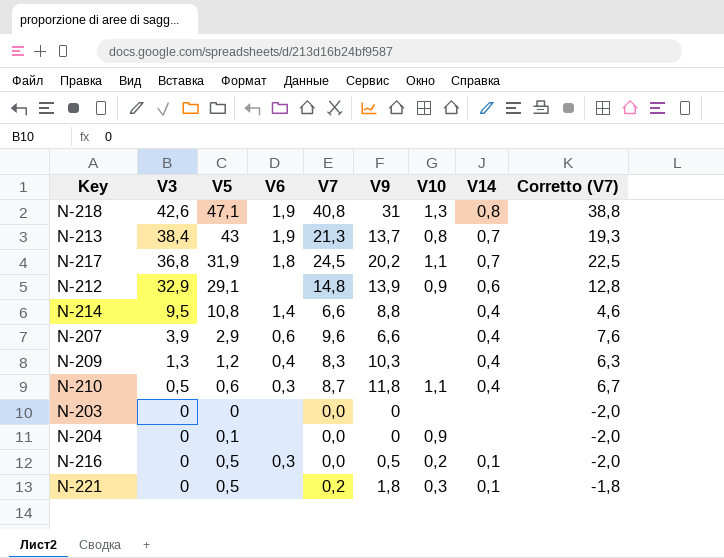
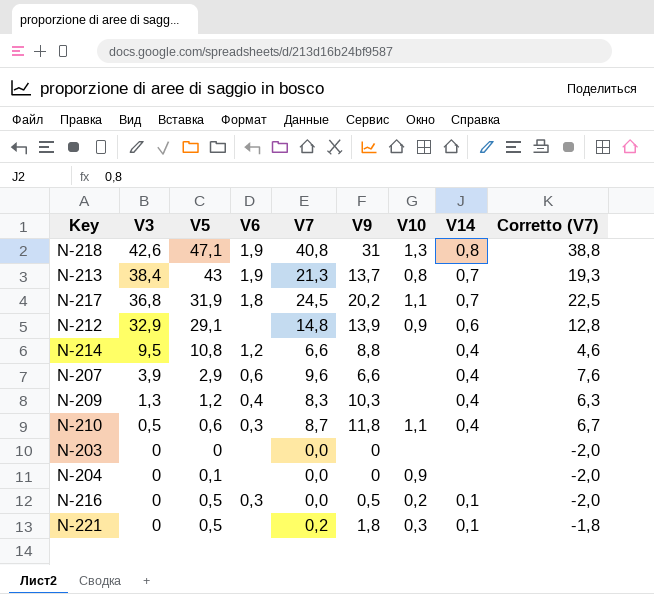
N-214 | V6: 1,4 -> 1,2

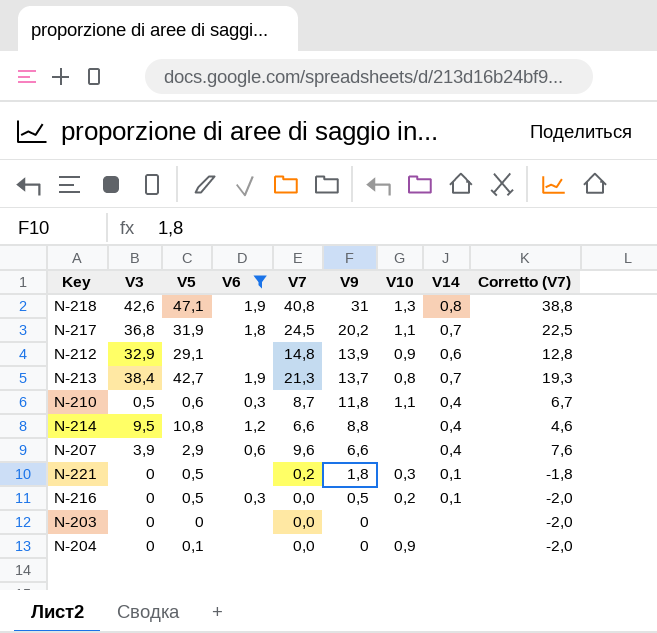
filter: none -> V6 != 0,4
row order: V3 descending -> V9 descending
N-213 | V5: 43 -> 42,7

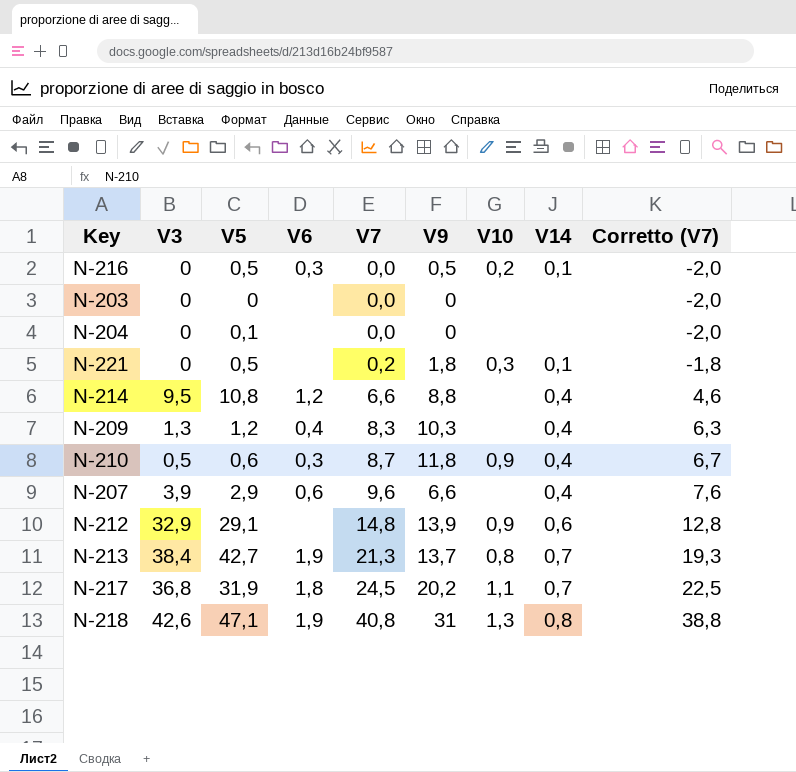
filter: V6 != 0,4 -> none
row order: V9 descending -> V7 ascending
N-204 | V10: 0,9 -> none
N-210 | V10: 1,1 -> 0,9

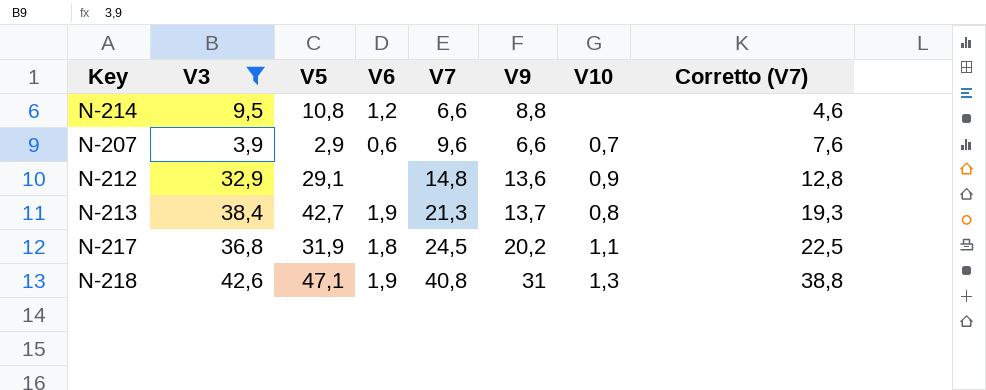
filter: none -> V3 >= 3,9
column V14 | position: 8 -> none
N-207 | V10: none -> 0,7
N-212 | V9: 13,9 -> 13,6

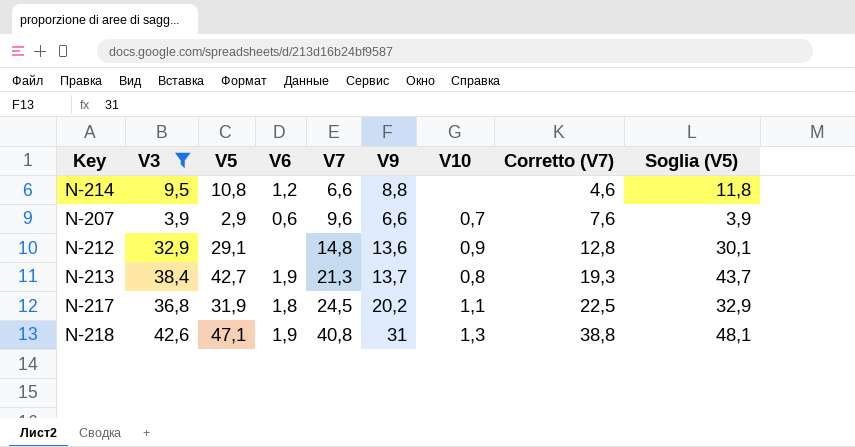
column Soglia (V5) | formula: none -> [V5] + 1

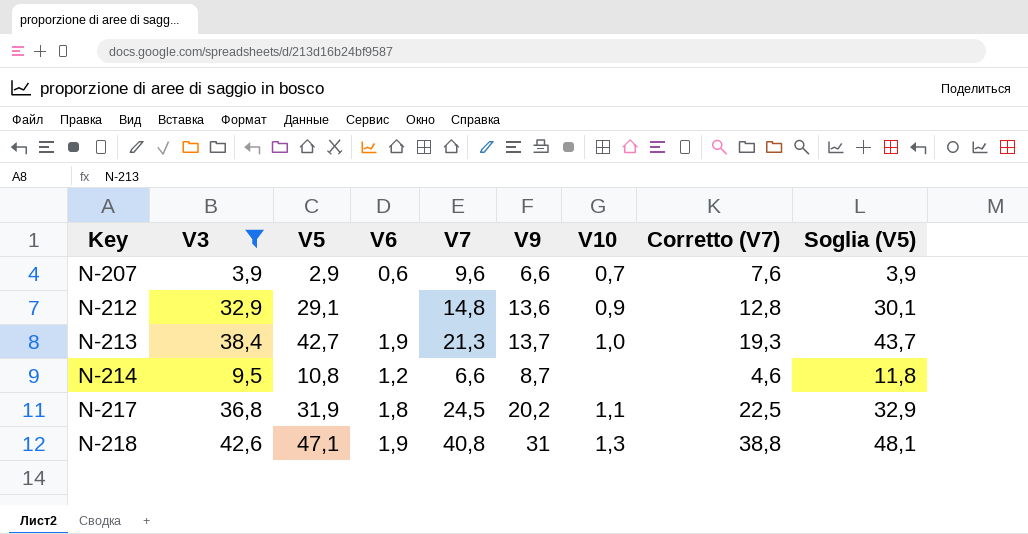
row order: V7 ascending -> Key ascending
N-213 | V10: 0,8 -> 1,0
N-214 | V9: 8,8 -> 8,7

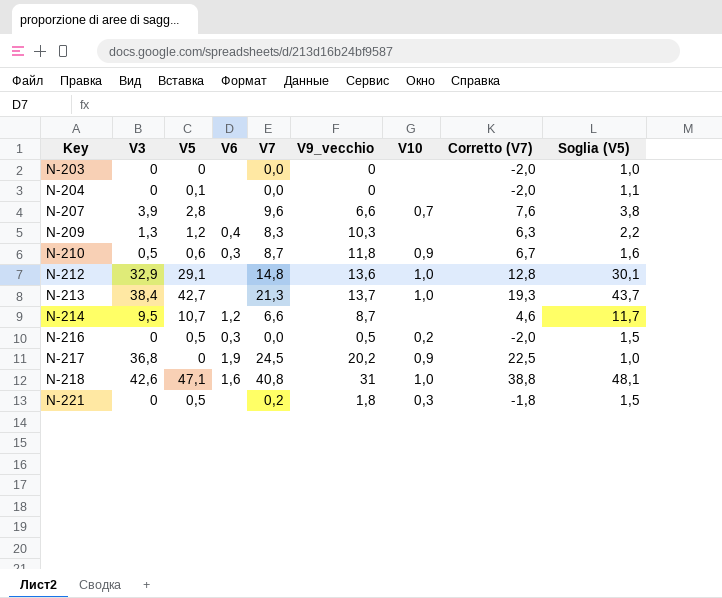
filter: V3 >= 3,9 -> none
column name: V9 -> V9_vecchio
N-207 | V5: 2,9 -> 2,8
N-207 | V6: 0,6 -> none
N-207 | Soglia (V5): 3,9 -> 3,8
N-212 | V10: 0,9 -> 1,0
N-213 | V6: 1,9 -> none
N-214 | V5: 10,8 -> 10,7
N-214 | Soglia (V5): 11,8 -> 11,7
N-217 | V5: 31,9 -> 0
N-217 | V6: 1,8 -> 1,9
N-217 | V10: 1,1 -> 0,9
N-217 | Soglia (V5): 32,9 -> 1,0
N-218 | V6: 1,9 -> 1,6
N-218 | V10: 1,3 -> 1,0

